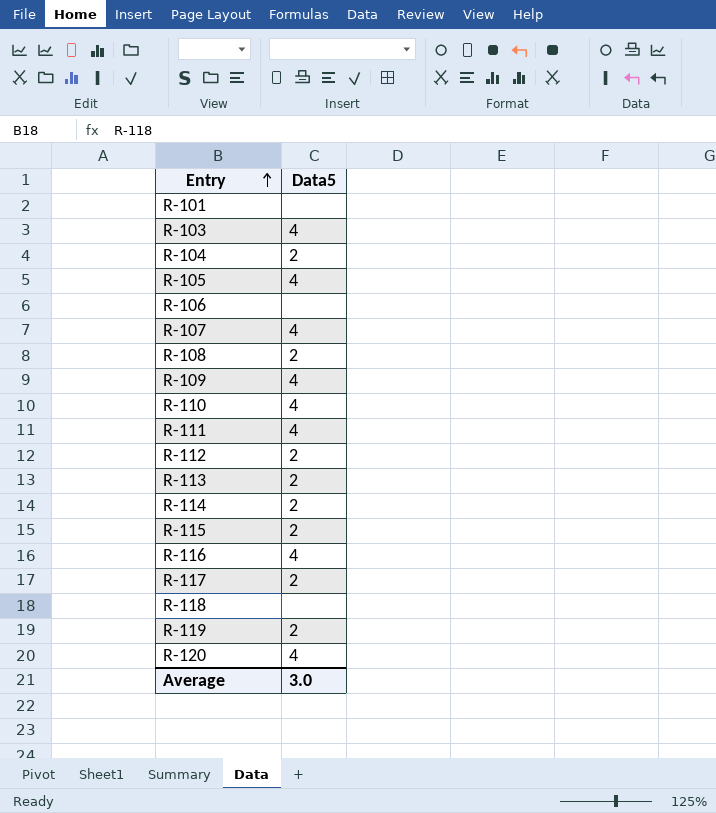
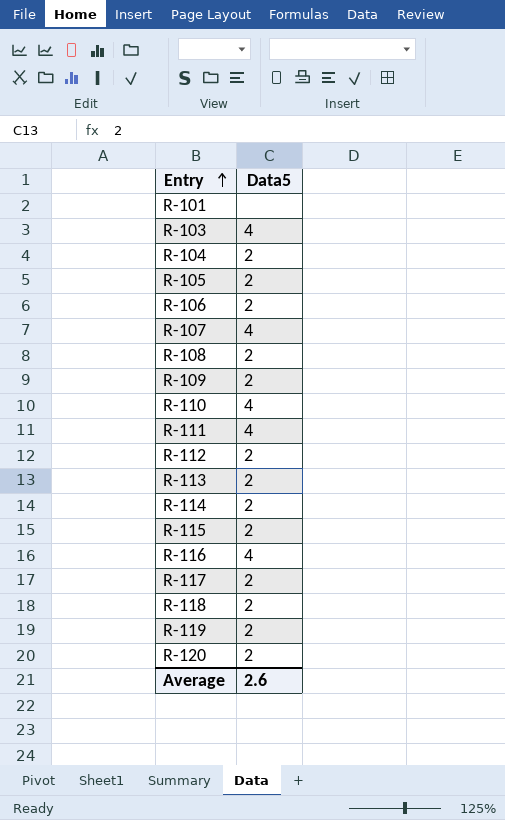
R-105 | Data5: 4 -> 2
R-106 | Data5: none -> 2
R-109 | Data5: 4 -> 2
R-118 | Data5: none -> 2
R-120 | Data5: 4 -> 2
Average | Data5: 3.0 -> 2.6

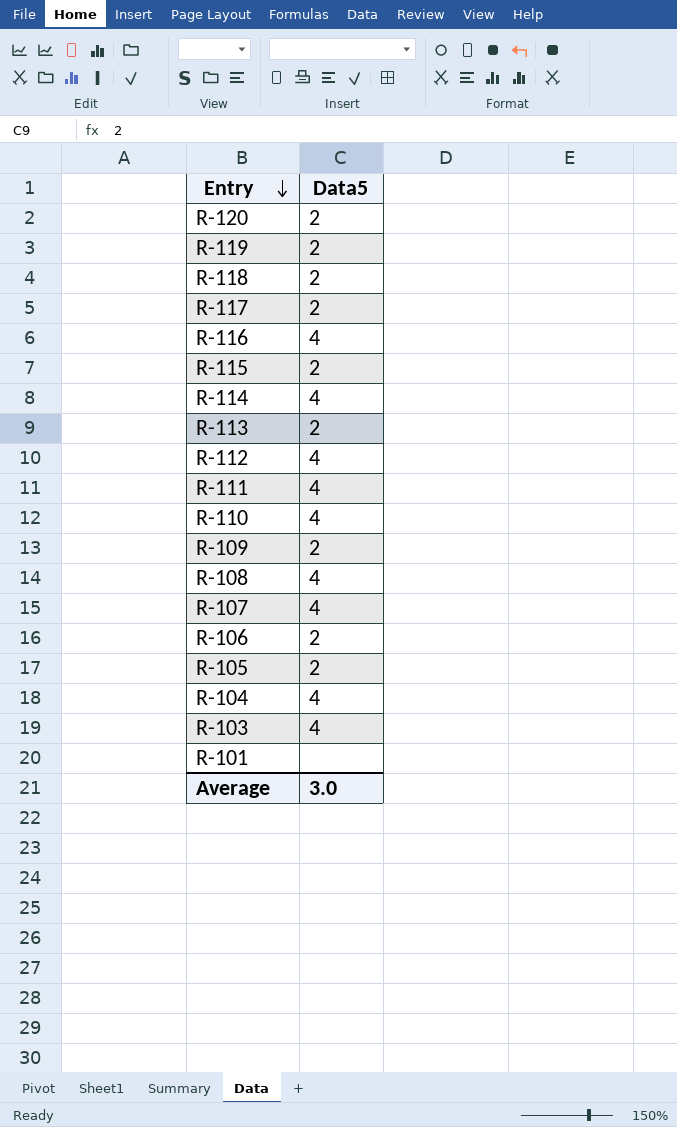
row order: Entry ascending -> Entry descending
R-114 | Data5: 2 -> 4
R-112 | Data5: 2 -> 4
R-108 | Data5: 2 -> 4
R-104 | Data5: 2 -> 4
Average | Data5: 2.6 -> 3.0

